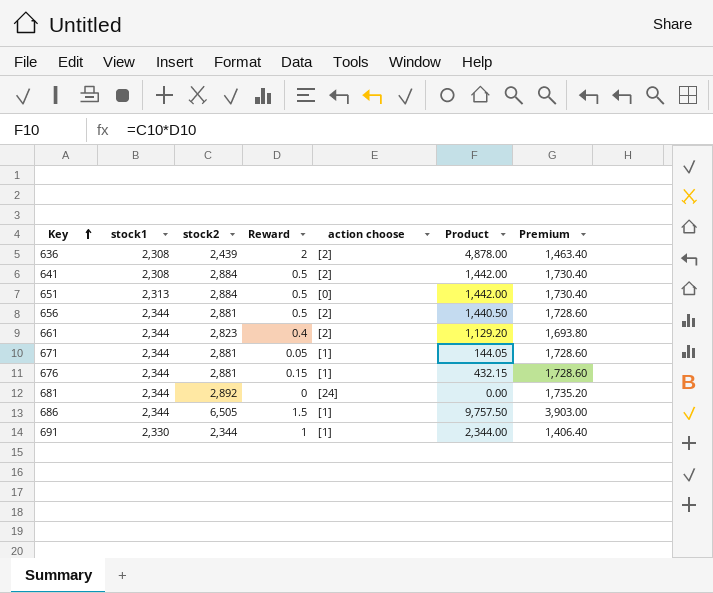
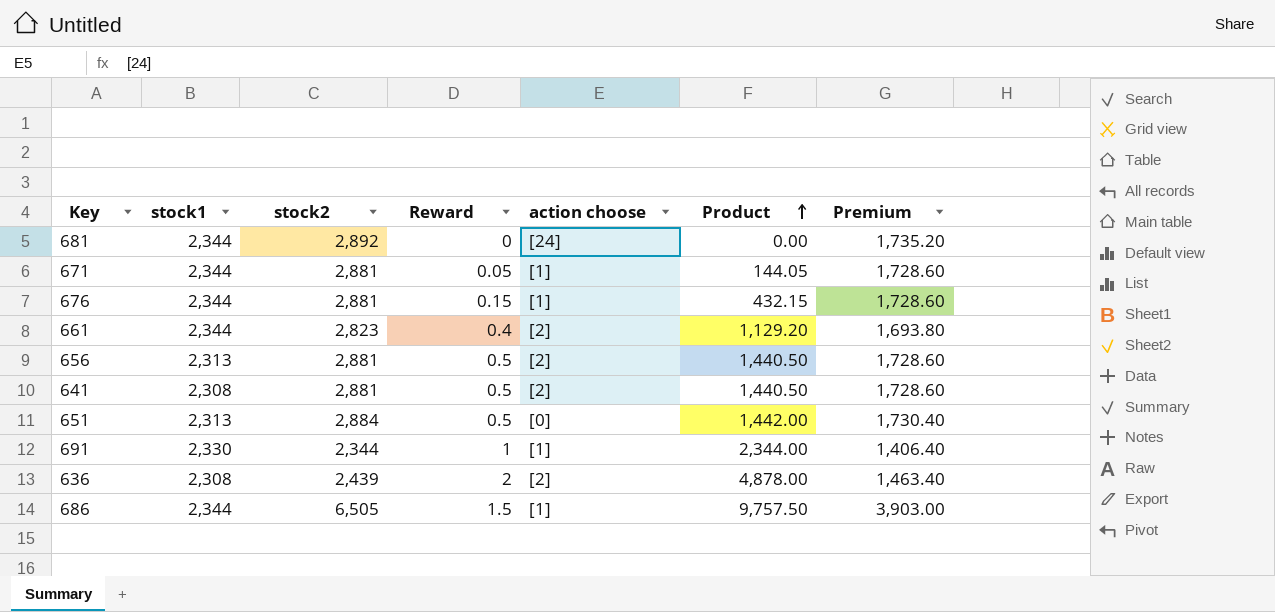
row order: Key ascending -> Product ascending
656 | stock1: 2,344 -> 2,313
641 | stock2: 2,884 -> 2,881
641 | Product: 1,442.00 -> 1,440.50
641 | Premium: 1,730.40 -> 1,728.60

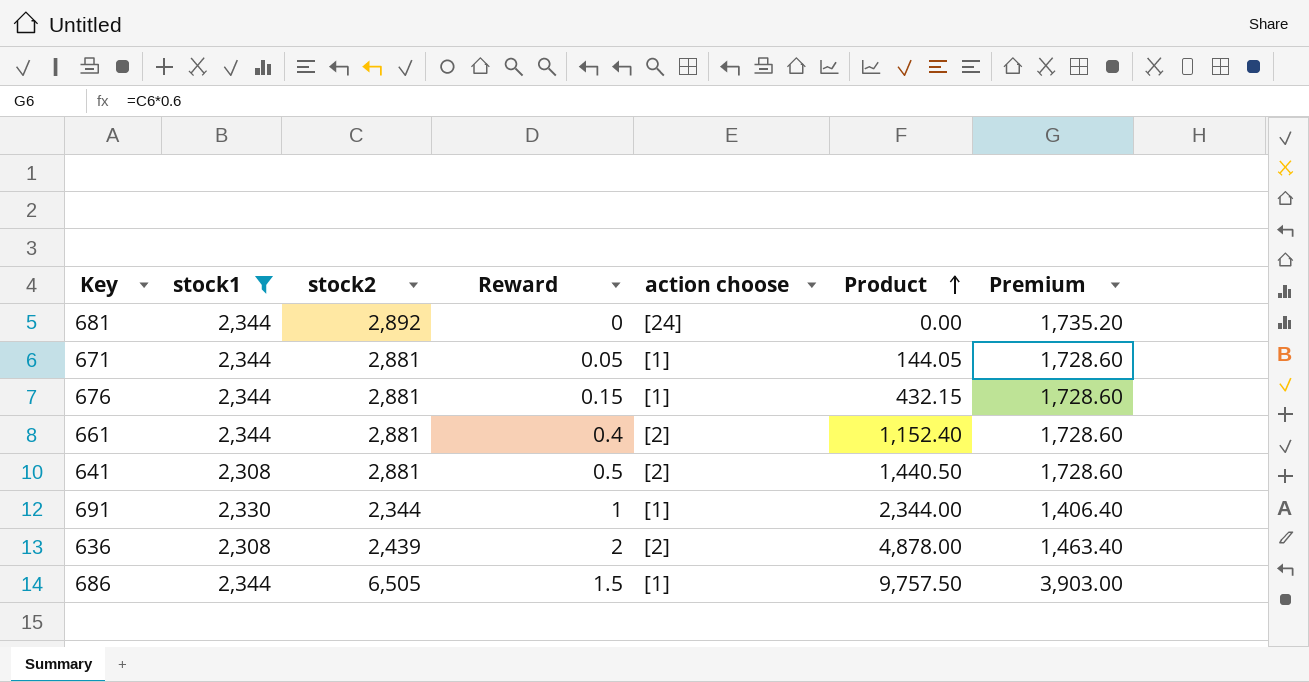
filter: none -> stock1 != 2,313
661 | stock2: 2,823 -> 2,881
661 | Product: 1,129.20 -> 1,152.40
661 | Premium: 1,693.80 -> 1,728.60

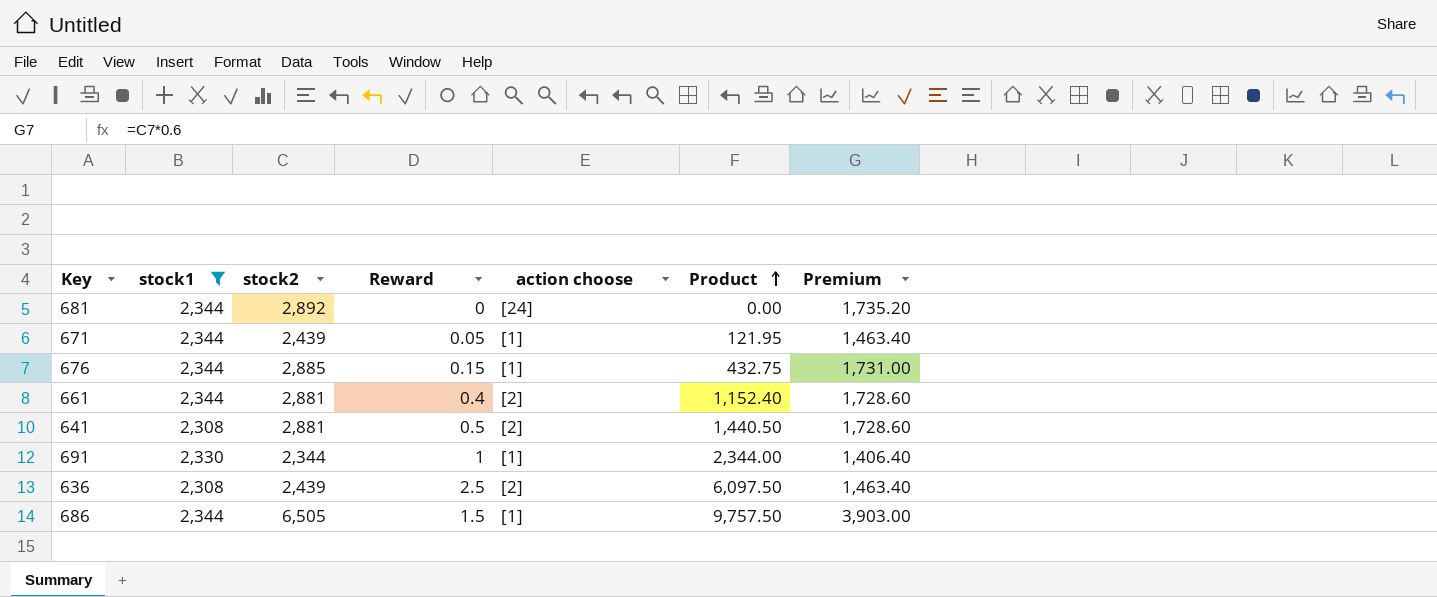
671 | stock2: 2,881 -> 2,439
671 | Product: 144.05 -> 121.95
671 | Premium: 1,728.60 -> 1,463.40
676 | stock2: 2,881 -> 2,885
676 | Product: 432.15 -> 432.75
676 | Premium: 1,728.60 -> 1,731.00
636 | Reward: 2 -> 2.5
636 | Product: 4,878.00 -> 6,097.50

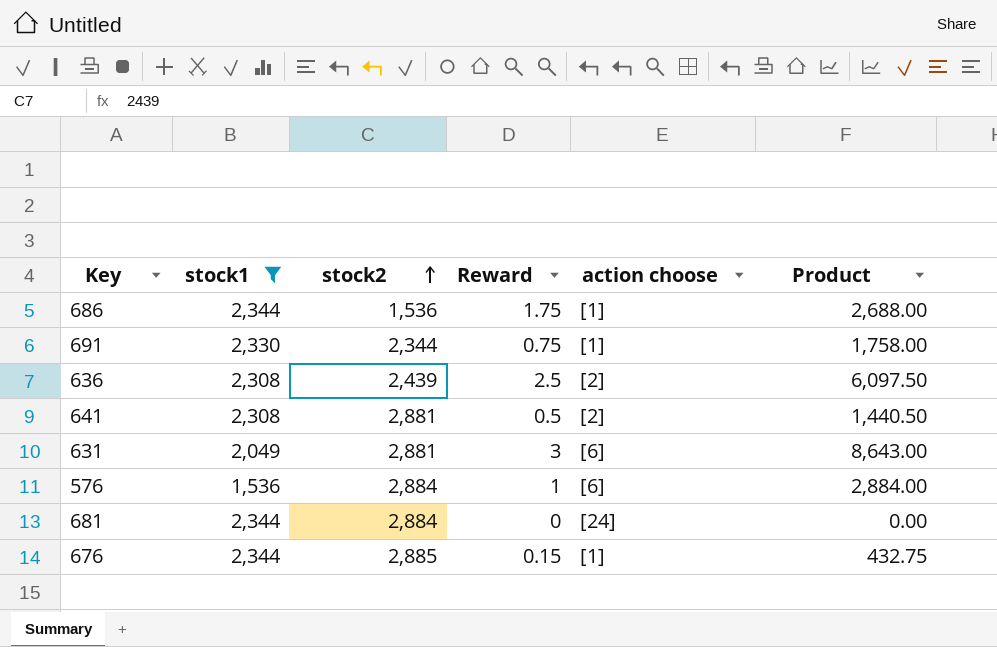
row order: Product ascending -> stock2 ascending
column Premium | formula: [stock2] * 0.6 -> none
row 671: 2,344 | 2,439 | 0.05 | [1] | 121.95 | 1,463.40 -> none
row 661: 2,344 | 2,881 | 0.4 | [2] | 1,152.40 | 1,728.60 -> none
686 | stock2: 6,505 -> 1,536
686 | Reward: 1.5 -> 1.75
686 | Product: 9,757.50 -> 2,688.00
691 | Reward: 1 -> 0.75
691 | Product: 2,344.00 -> 1,758.00
row 631: none -> 2,049 | 2,881 | 3 | [6] | 8,643.00
row 576: none -> 1,536 | 2,884 | 1 | [6] | 2,884.00
681 | stock2: 2,892 -> 2,884

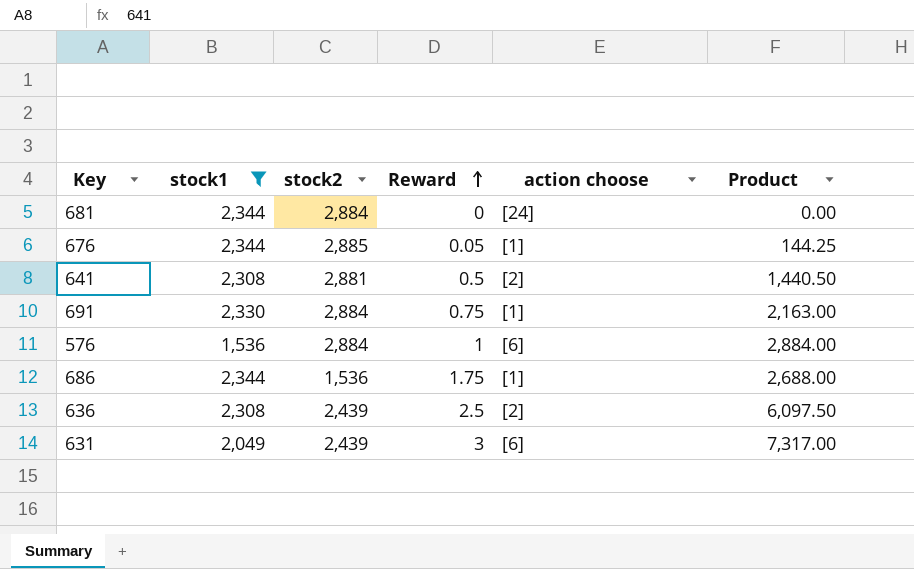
row order: stock2 ascending -> Reward ascending
676 | Reward: 0.15 -> 0.05
676 | Product: 432.75 -> 144.25
691 | stock2: 2,344 -> 2,884
691 | Product: 1,758.00 -> 2,163.00
631 | stock2: 2,881 -> 2,439
631 | Product: 8,643.00 -> 7,317.00

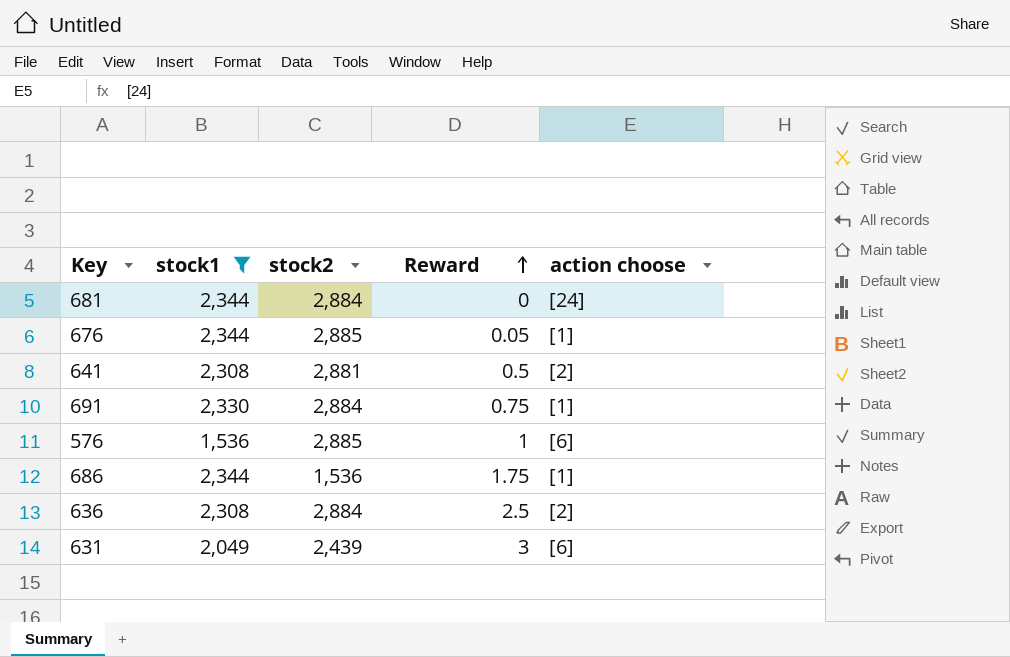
column Product | formula: [stock2] * [Reward] -> none
576 | stock2: 2,884 -> 2,885
636 | stock2: 2,439 -> 2,884

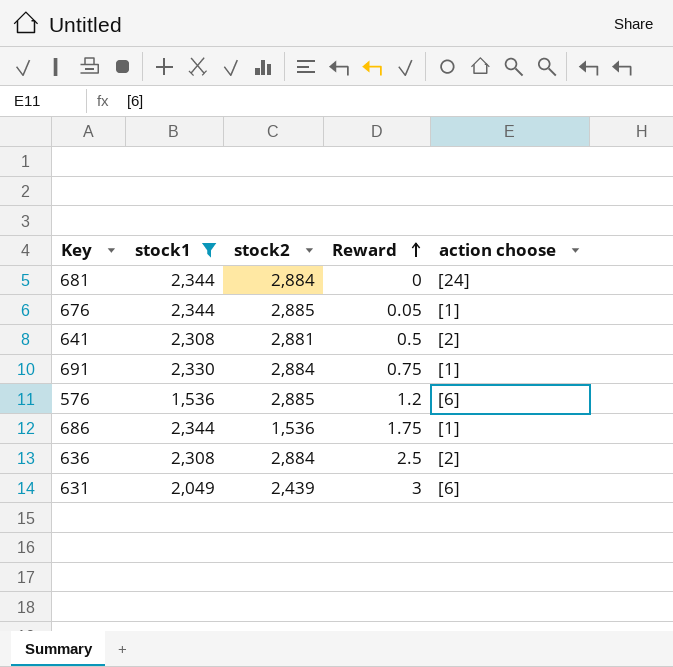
576 | Reward: 1 -> 1.2

